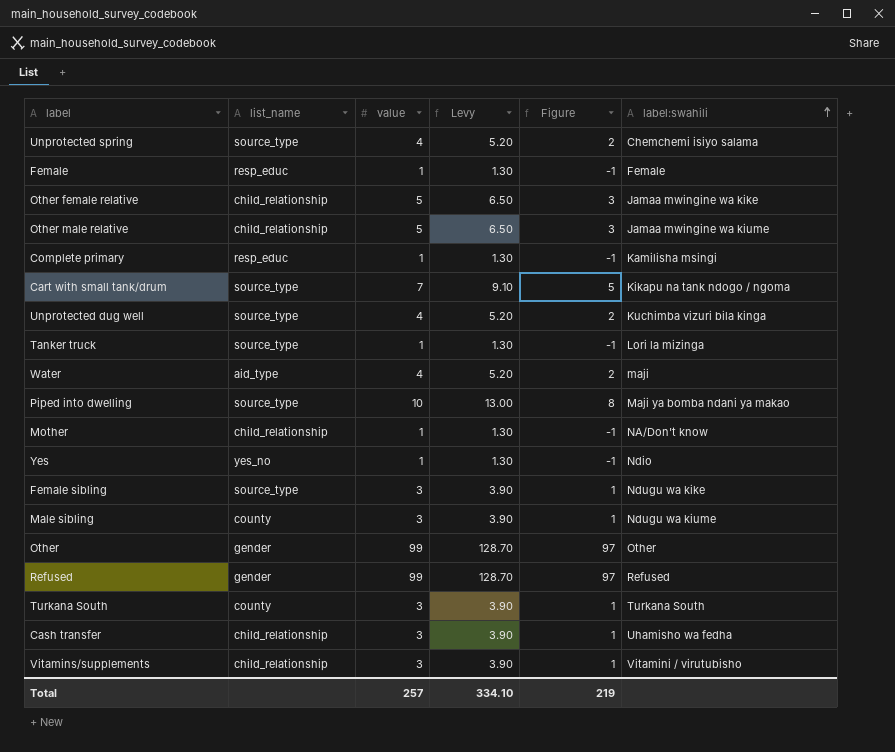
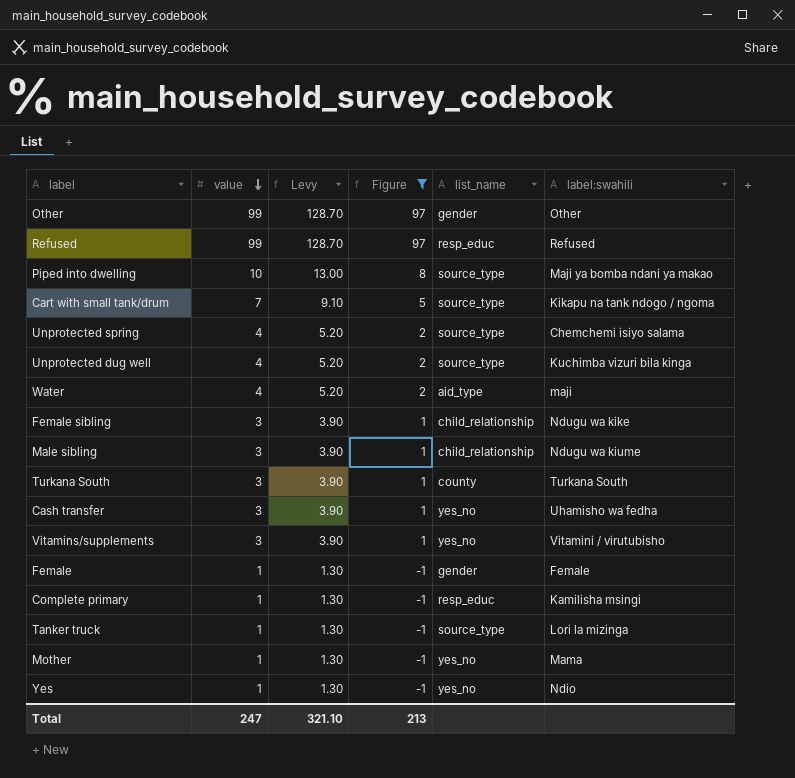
filter: none -> Figure != 3
row order: label:swahili ascending -> value descending
column list_name | position: 2 -> 5
Refused | list_name: gender -> resp_educ
Female sibling | list_name: source_type -> child_relationship
Male sibling | list_name: county -> child_relationship
Cash transfer | list_name: child_relationship -> yes_no
Vitamins/supplements | list_name: child_relationship -> yes_no
Female | list_name: resp_educ -> gender
Mother | list_name: child_relationship -> yes_no
Mother | label:swahili: NA/Don't know -> Mama
Total | value: 257 -> 247
Total | Levy: 334.10 -> 321.10
Total | Figure: 219 -> 213

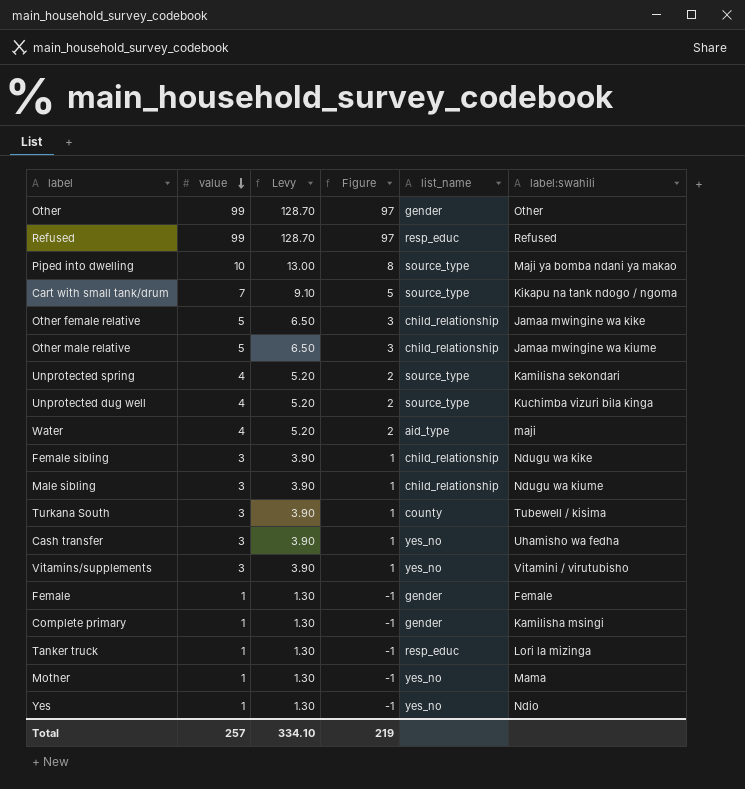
filter: Figure != 3 -> none
Unprotected spring | label:swahili: Chemchemi isiyo salama -> Kamilisha sekondari
Turkana South | label:swahili: Turkana South -> Tubewell / kisima
Complete primary | list_name: resp_educ -> gender
Tanker truck | list_name: source_type -> resp_educ
Total | value: 247 -> 257
Total | Levy: 321.10 -> 334.10
Total | Figure: 213 -> 219

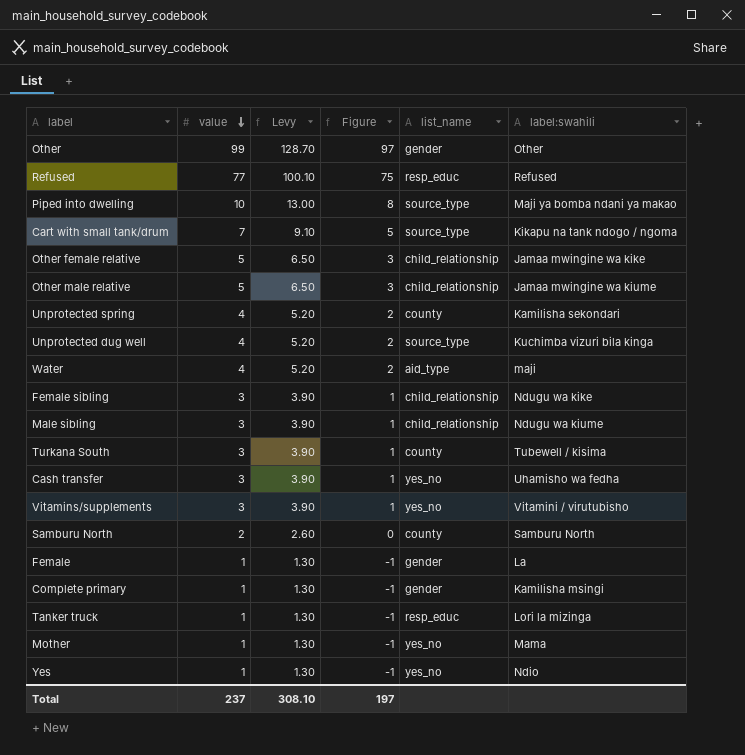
Refused | value: 99 -> 77
Refused | Levy: 128.70 -> 100.10
Refused | Figure: 97 -> 75
Unprotected spring | list_name: source_type -> county
row Samburu North: none -> 2 | 2.60 | 0 | county | Samburu North
Female | label:swahili: Female -> La
Total | value: 257 -> 237
Total | Levy: 334.10 -> 308.10
Total | Figure: 219 -> 197

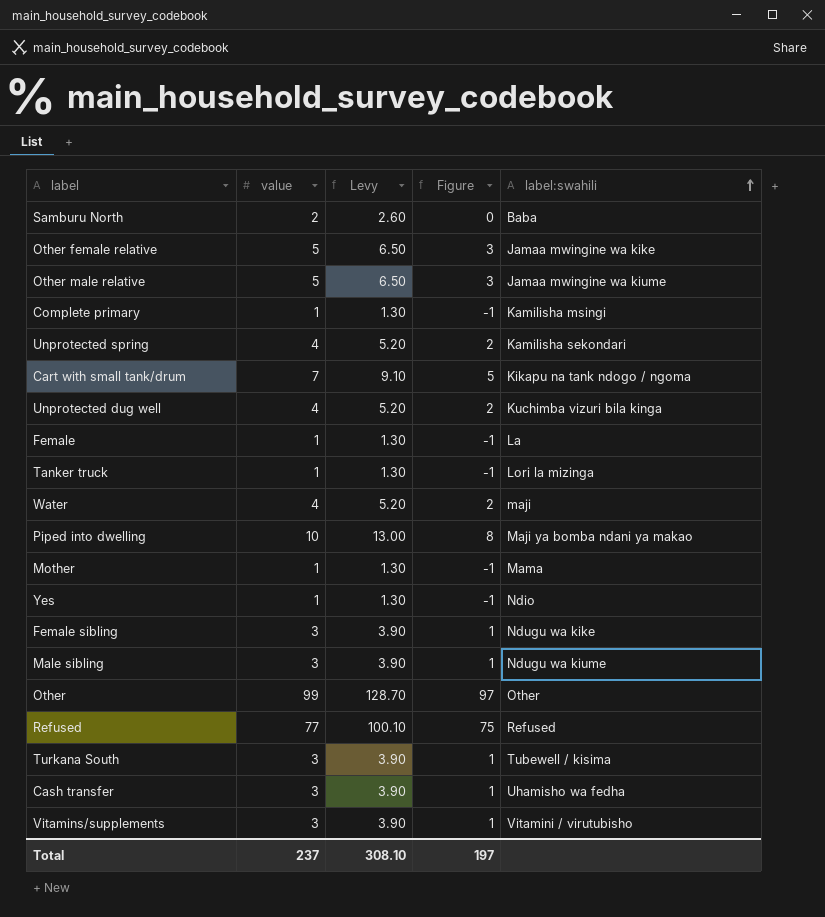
row order: value descending -> label:swahili ascending
column list_name | position: 5 -> none
Samburu North | label:swahili: Samburu North -> Baba

